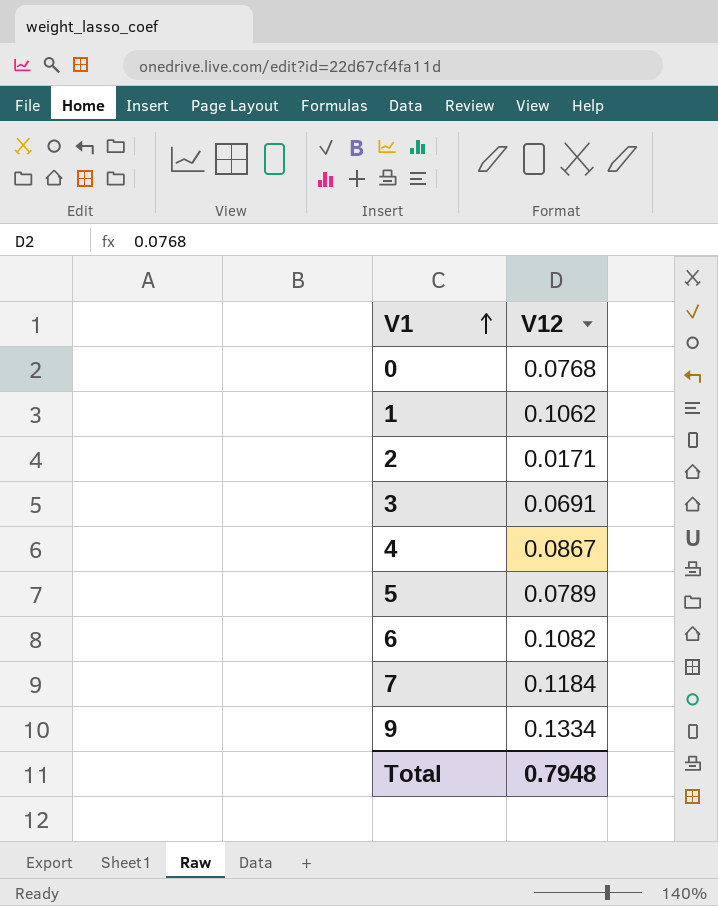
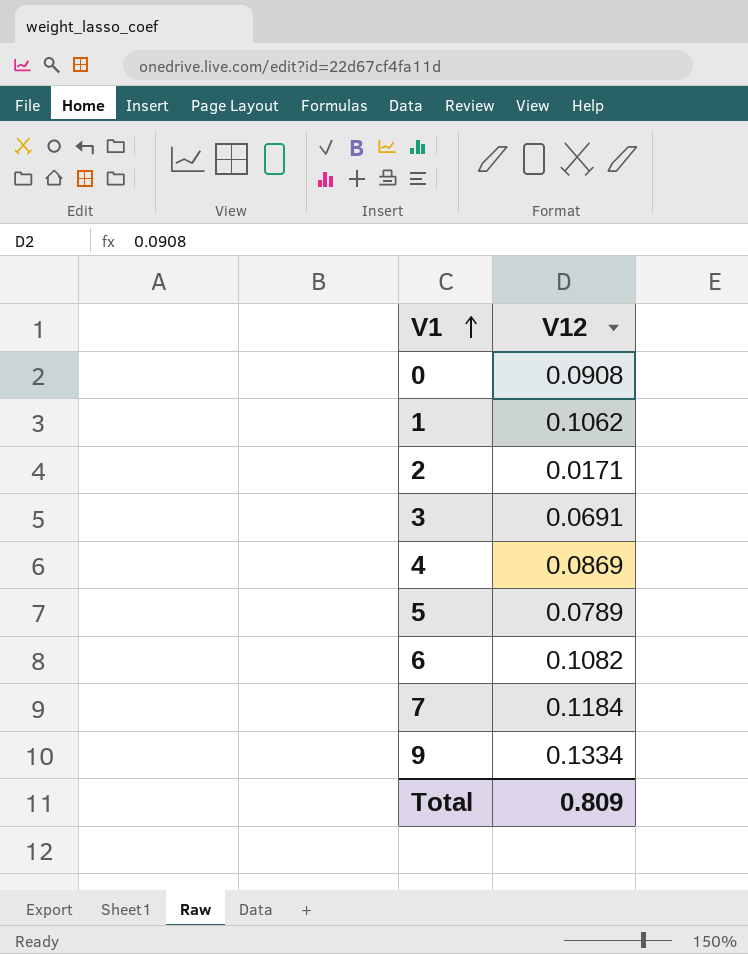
0 | V12: 0.0768 -> 0.0908
4 | V12: 0.0867 -> 0.0869
Total | V12: 0.7948 -> 0.809

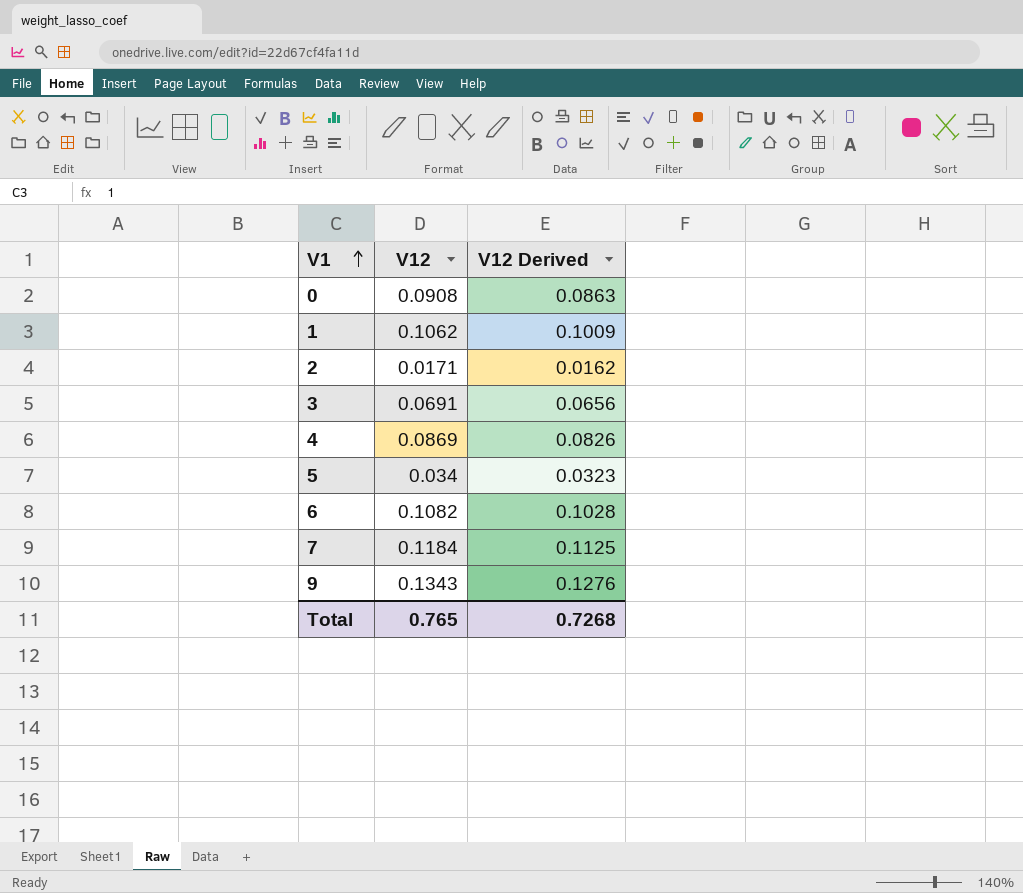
column V12 Derived | formula: none -> [V12] * 0.95
5 | V12: 0.0789 -> 0.034
9 | V12: 0.1334 -> 0.1343
Total | V12: 0.809 -> 0.765

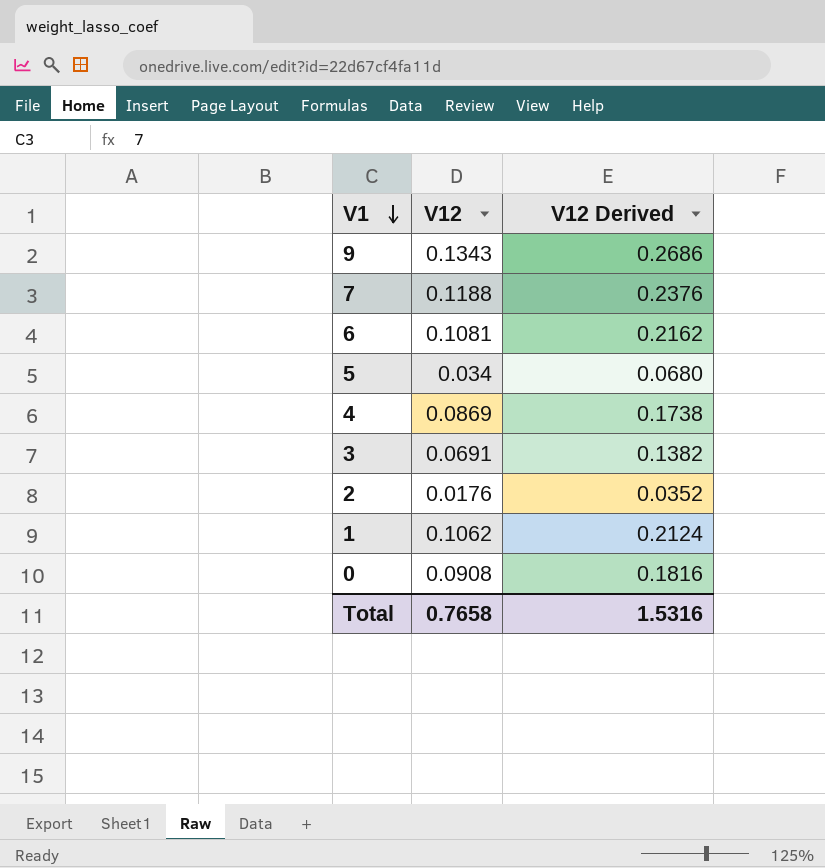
row order: V1 ascending -> V1 descending
column V12 Derived | formula: [V12] * 0.95 -> [V12] * 2
7 | V12: 0.1184 -> 0.1188
6 | V12: 0.1082 -> 0.1081
2 | V12: 0.0171 -> 0.0176
Total | V12: 0.765 -> 0.7658
Total | V12 Derived: 0.7268 -> 1.5316

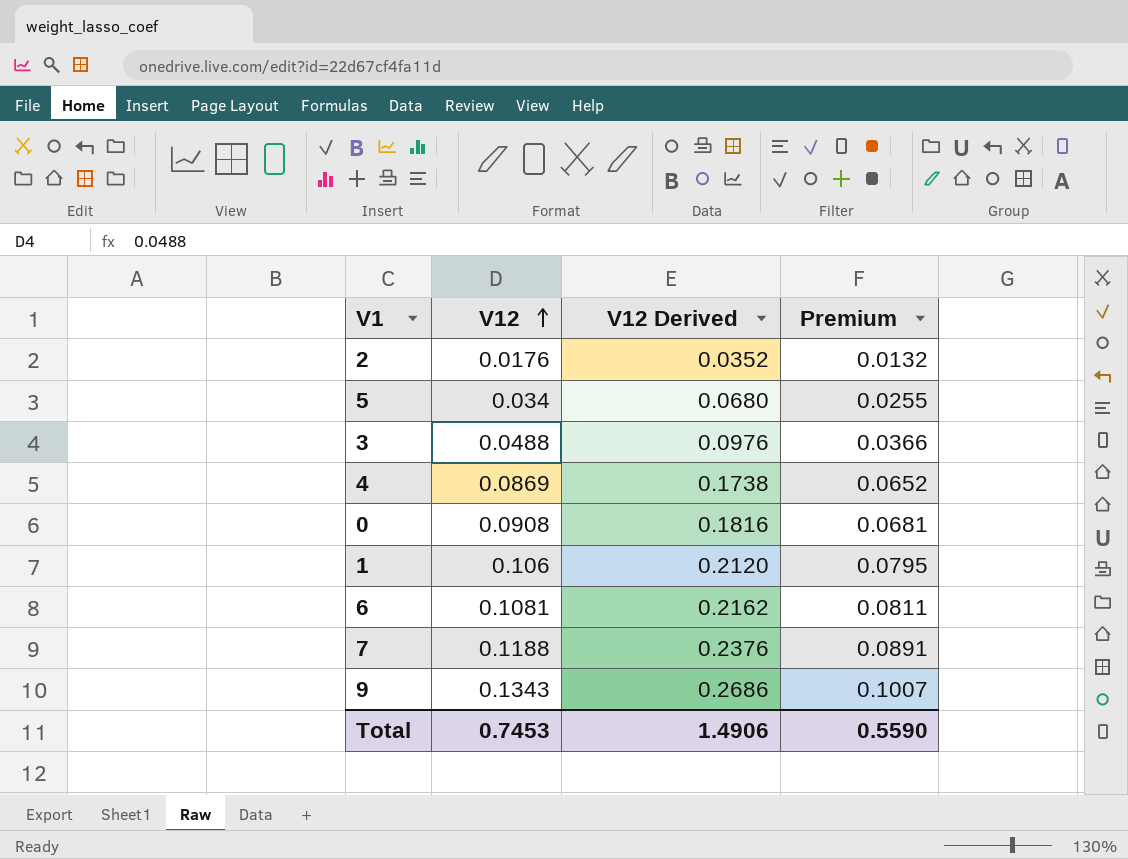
row order: V1 descending -> V12 ascending
column Premium | formula: none -> [V12] * 0.75
3 | V12: 0.0691 -> 0.0488
3 | V12 Derived: 0.1382 -> 0.0976
1 | V12: 0.1062 -> 0.106
1 | V12 Derived: 0.2124 -> 0.2120
Total | V12: 0.7658 -> 0.7453
Total | V12 Derived: 1.5316 -> 1.4906

